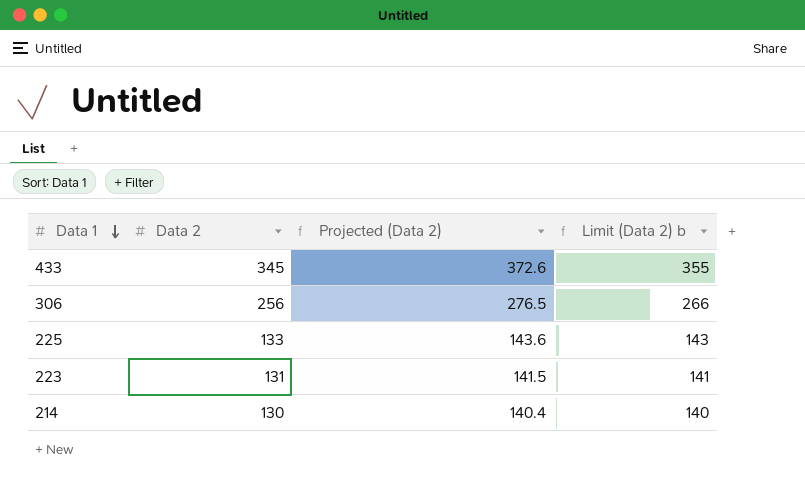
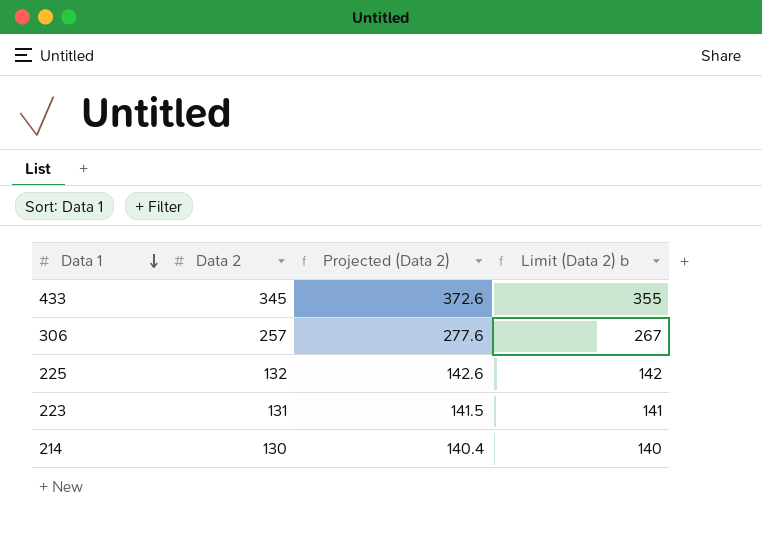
306 | Data 2: 256 -> 257
306 | Projected (Data 2): 276.5 -> 277.6
306 | Limit (Data 2) b: 266 -> 267
225 | Data 2: 133 -> 132
225 | Projected (Data 2): 143.6 -> 142.6
225 | Limit (Data 2) b: 143 -> 142

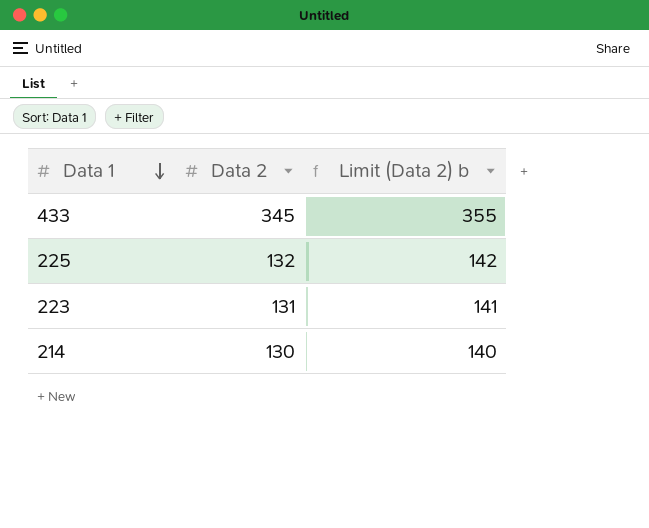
column Projected (Data 2) | formula: [Data 2] * 1.08 -> none
row 306: 257 | 277.6 | 267 -> none

